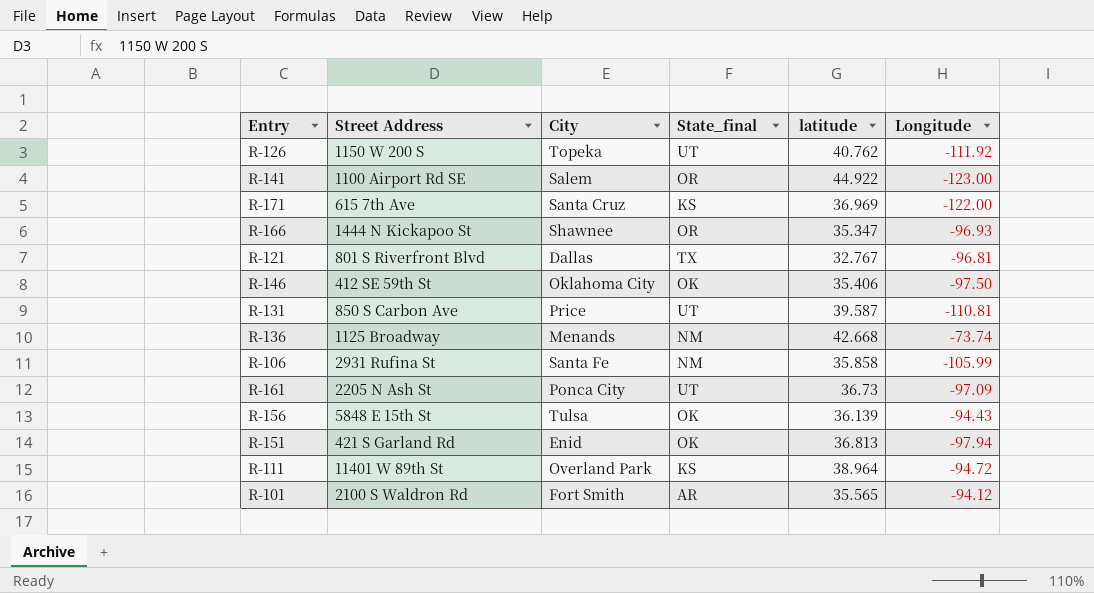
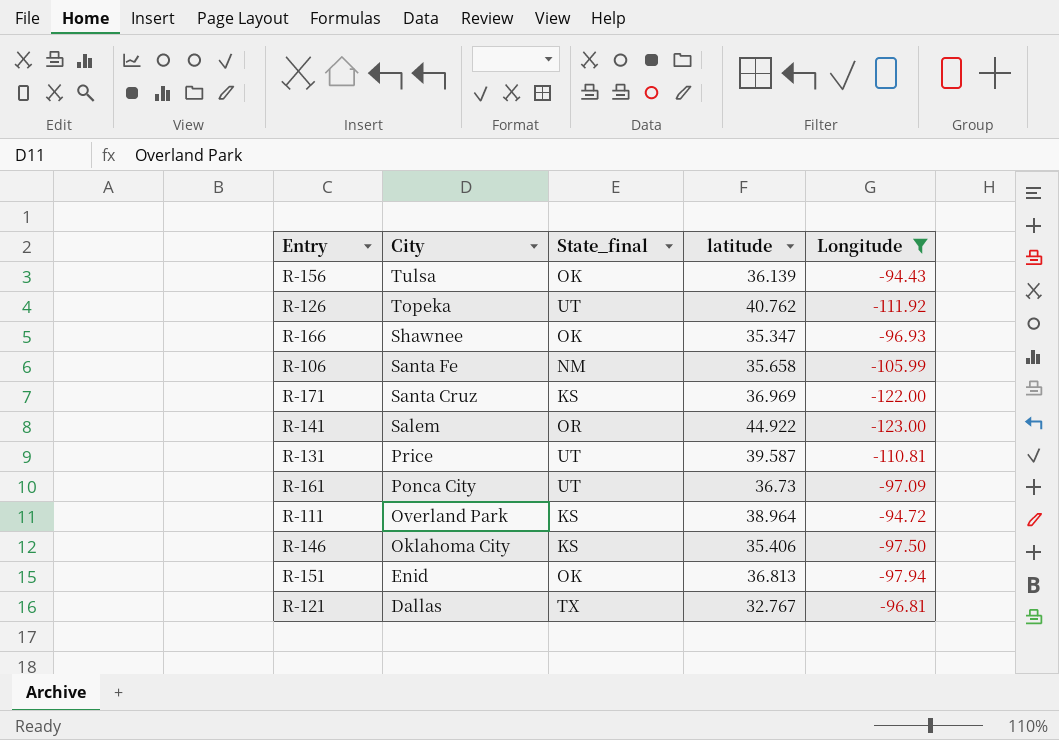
filter: none -> Longitude <= -94.43
row order: none -> City descending
column Street Address | position: 2 -> none
R-166 | State_final: OR -> OK
R-106 | latitude: 35.858 -> 35.658
R-146 | State_final: OK -> KS

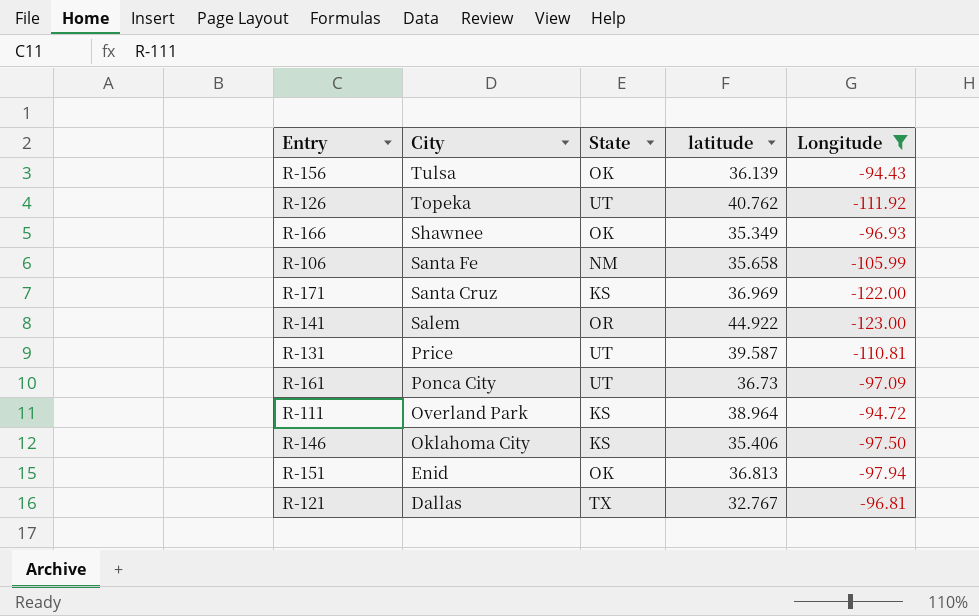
column name: State_final -> State
R-166 | latitude: 35.347 -> 35.349

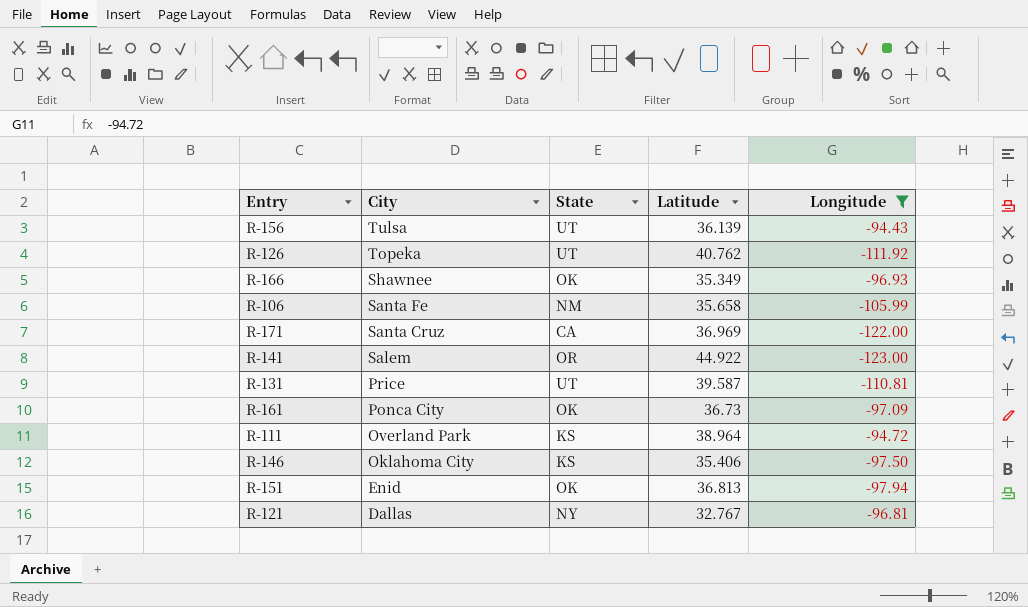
column name: latitude -> Latitude
R-156 | State: OK -> UT
R-171 | State: KS -> CA
R-161 | State: UT -> OK
R-121 | State: TX -> NY

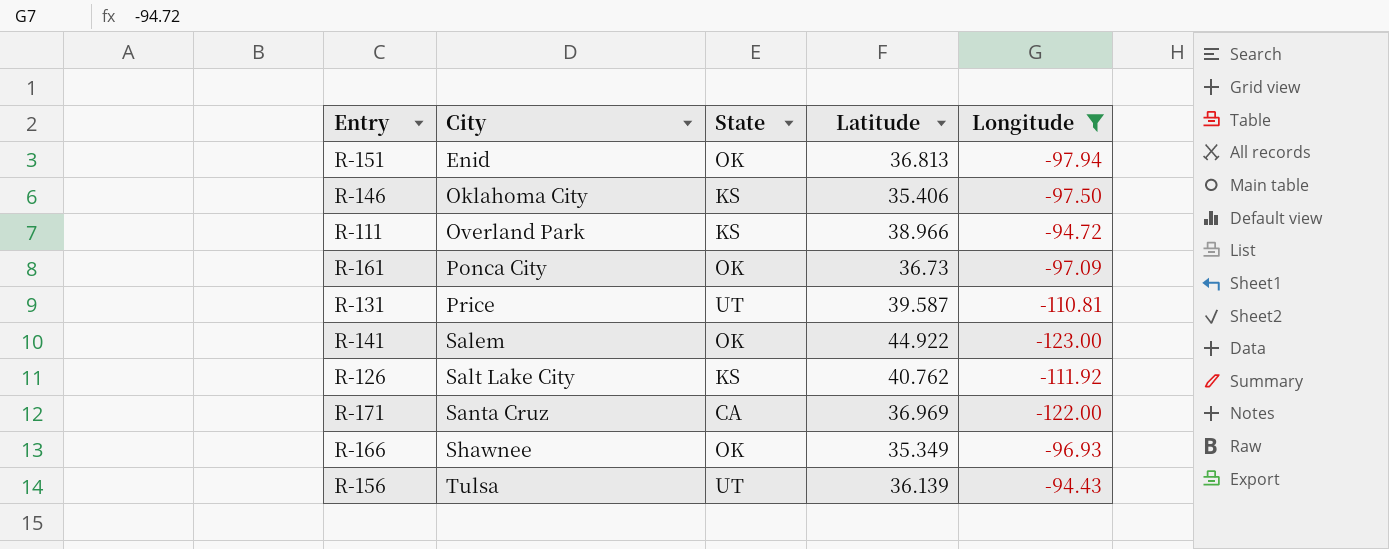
row order: City descending -> City ascending
row R-106: Santa Fe | NM | 35.658 | -105.99 -> none
row R-121: Dallas | NY | 32.767 | -96.81 -> none
R-111 | Latitude: 38.964 -> 38.966
R-141 | State: OR -> OK
R-126 | City: Topeka -> Salt Lake City
R-126 | State: UT -> KS

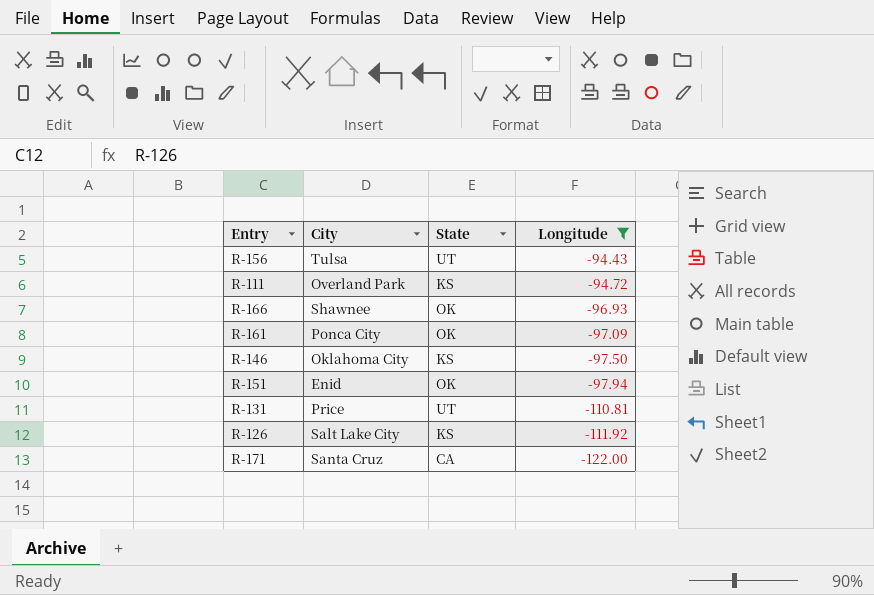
row order: City ascending -> Longitude descending
column Latitude | position: 4 -> none
row R-141: Salem | OK | 44.922 | -123.00 -> none

